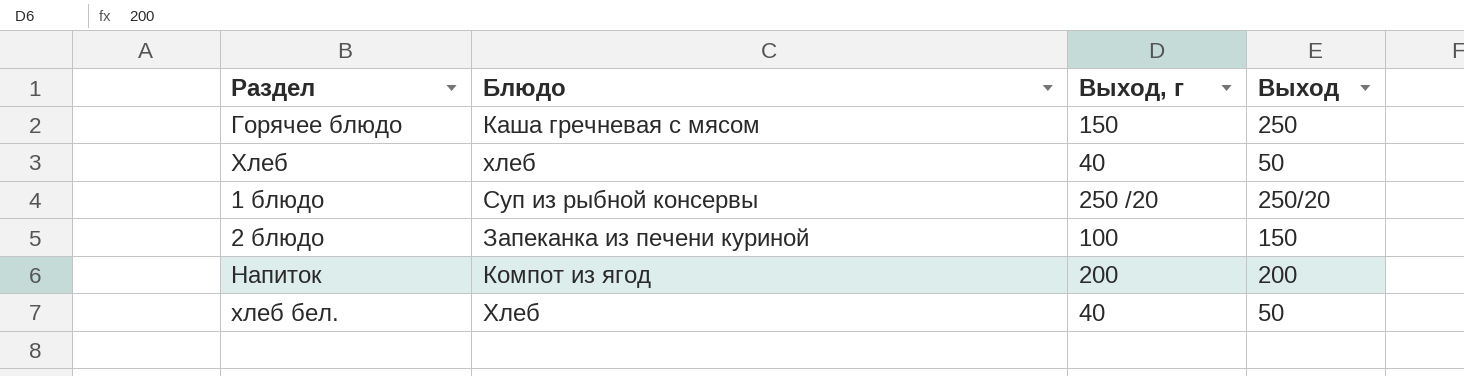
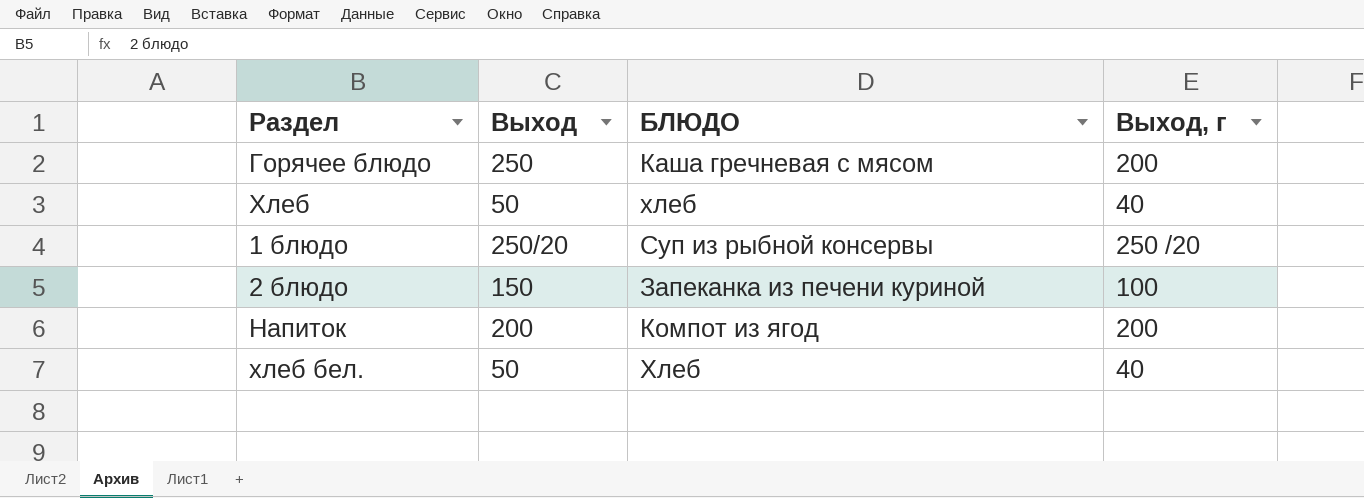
column Выход | position: 4 -> 2
column name: Блюдо -> БЛЮДО
Горячее блюдо | Выход, г: 150 -> 200

